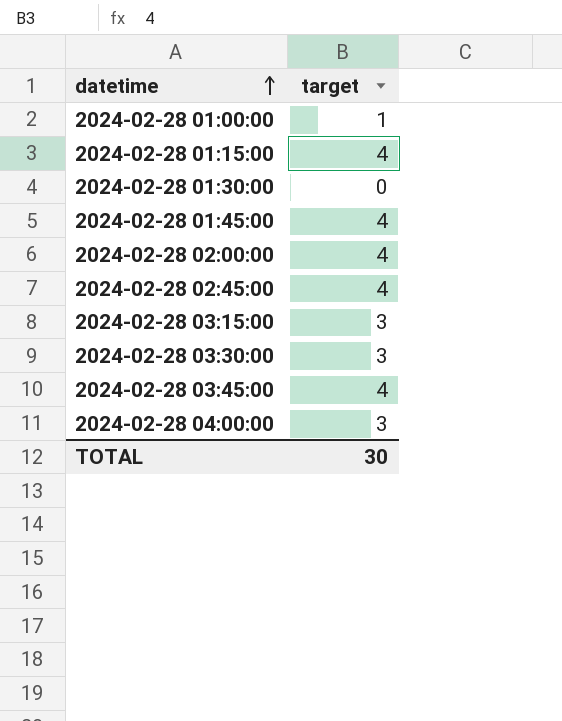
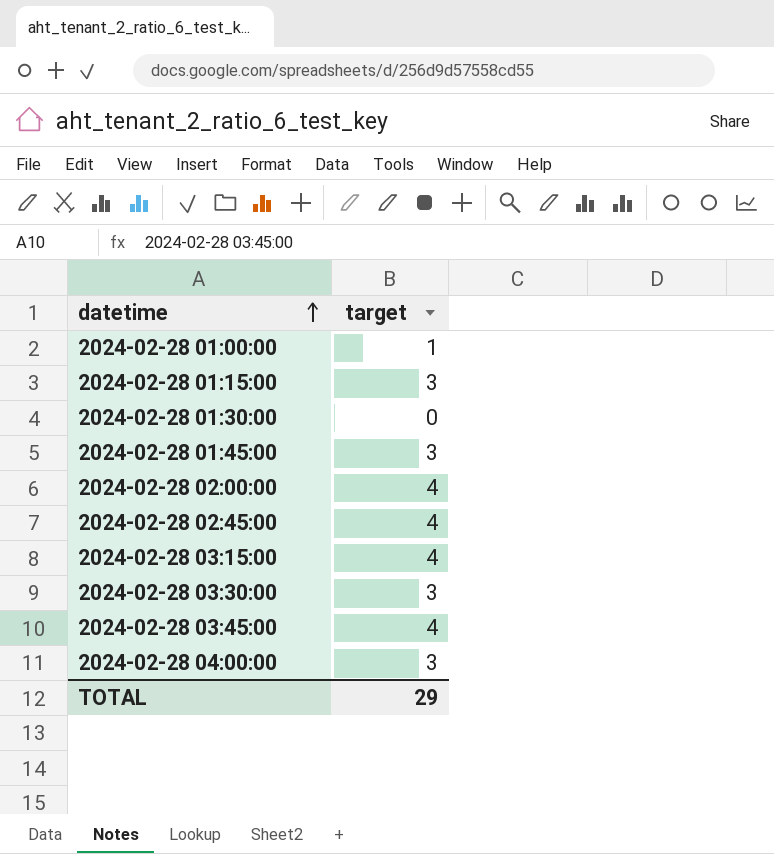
2024-02-28 01:15:00 | target: 4 -> 3
2024-02-28 01:45:00 | target: 4 -> 3
2024-02-28 03:15:00 | target: 3 -> 4
TOTAL | target: 30 -> 29

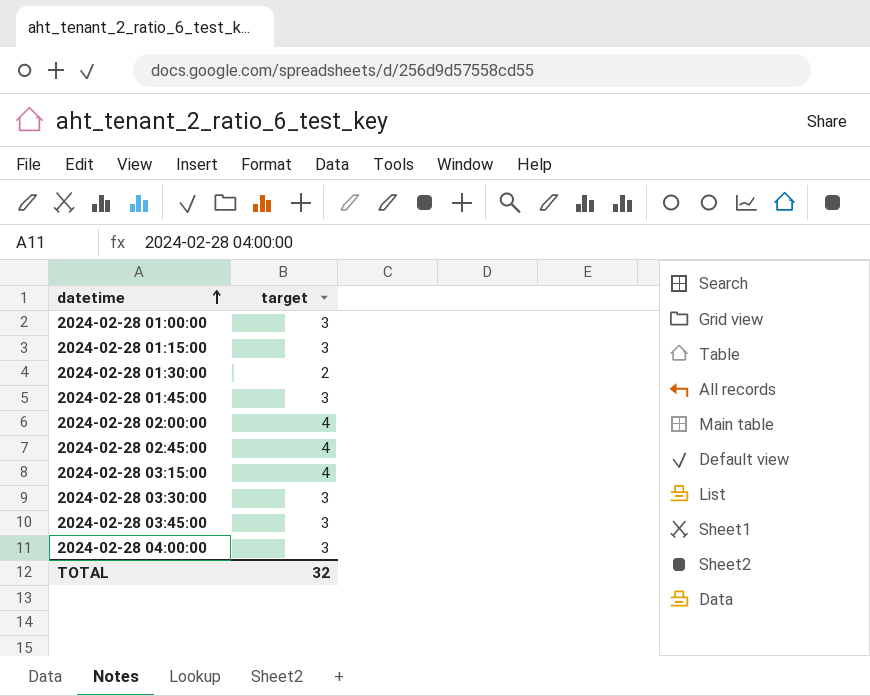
2024-02-28 01:00:00 | target: 1 -> 3
2024-02-28 01:30:00 | target: 0 -> 2
2024-02-28 03:45:00 | target: 4 -> 3
TOTAL | target: 29 -> 32

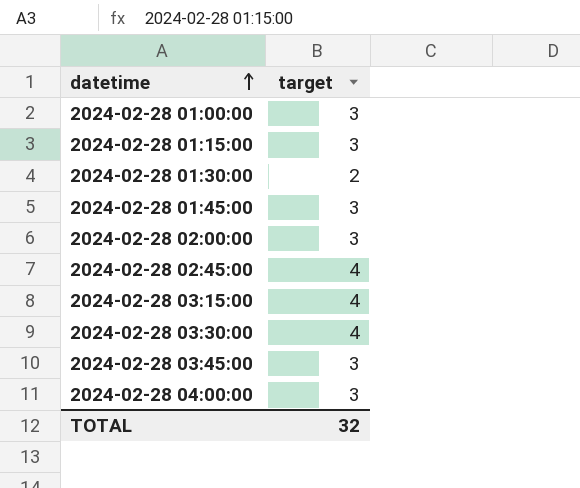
2024-02-28 02:00:00 | target: 4 -> 3
2024-02-28 03:30:00 | target: 3 -> 4

